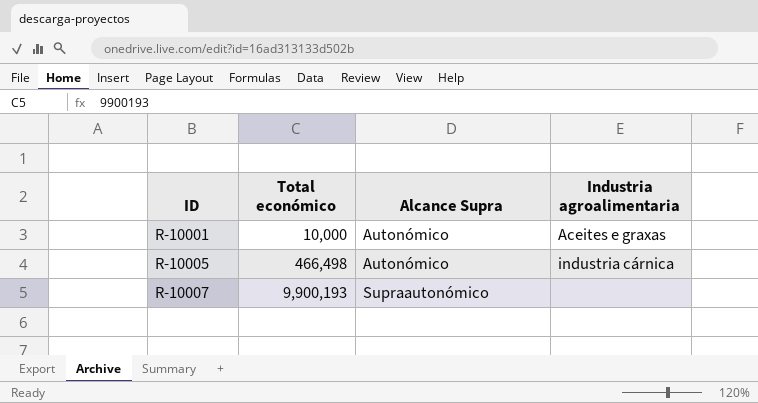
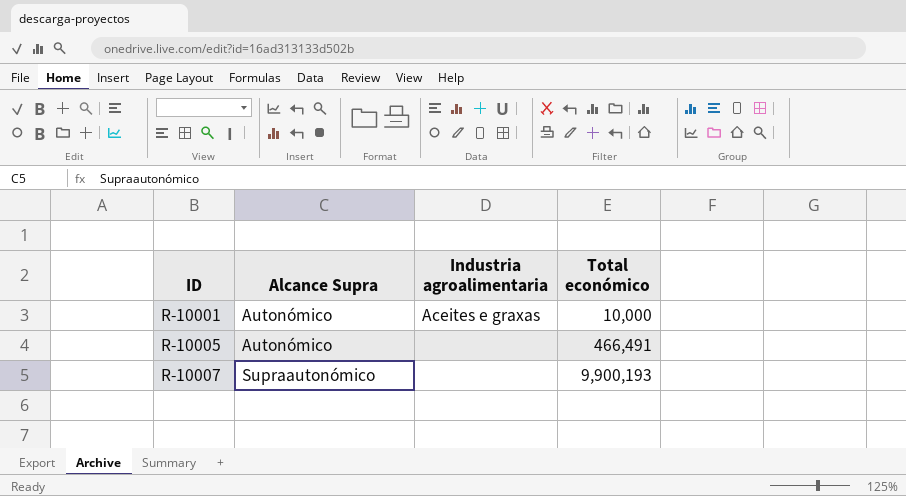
column Total económico | position: 2 -> 4
R-10005 | Industria agroalimentaria: industria cárnica -> none
R-10005 | Total económico: 466,498 -> 466,491

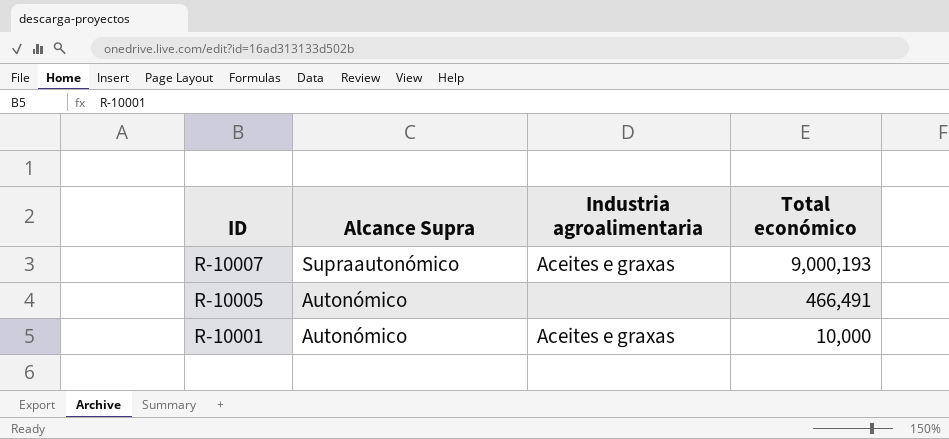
row order: ID ascending -> ID descending
R-10007 | Industria agroalimentaria: none -> Aceites e graxas
R-10007 | Total económico: 9,900,193 -> 9,000,193

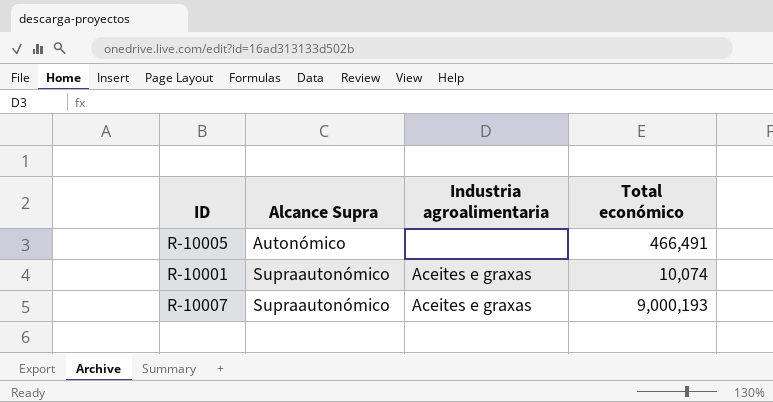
row order: ID descending -> Alcance Supra ascending
R-10001 | Alcance Supra: Autonómico -> Supraautonómico
R-10001 | Total económico: 10,000 -> 10,074

